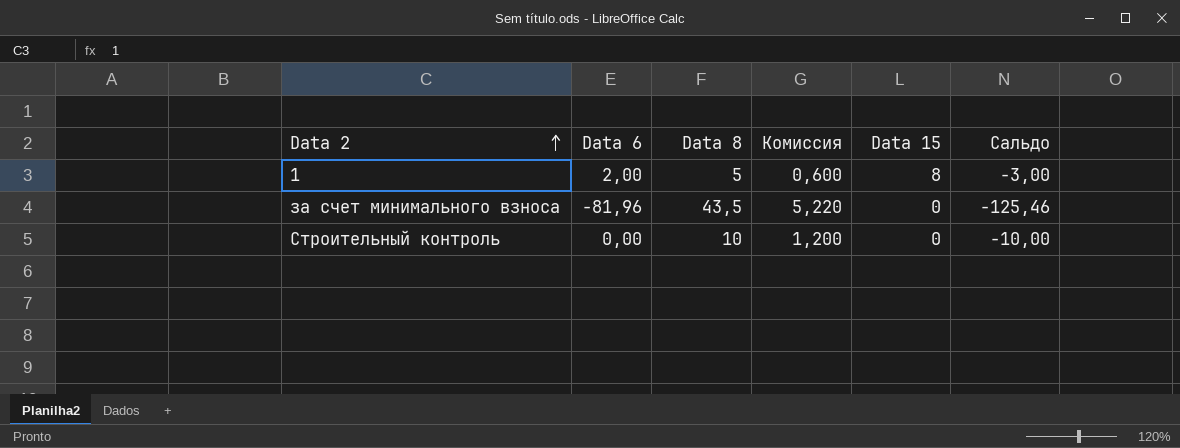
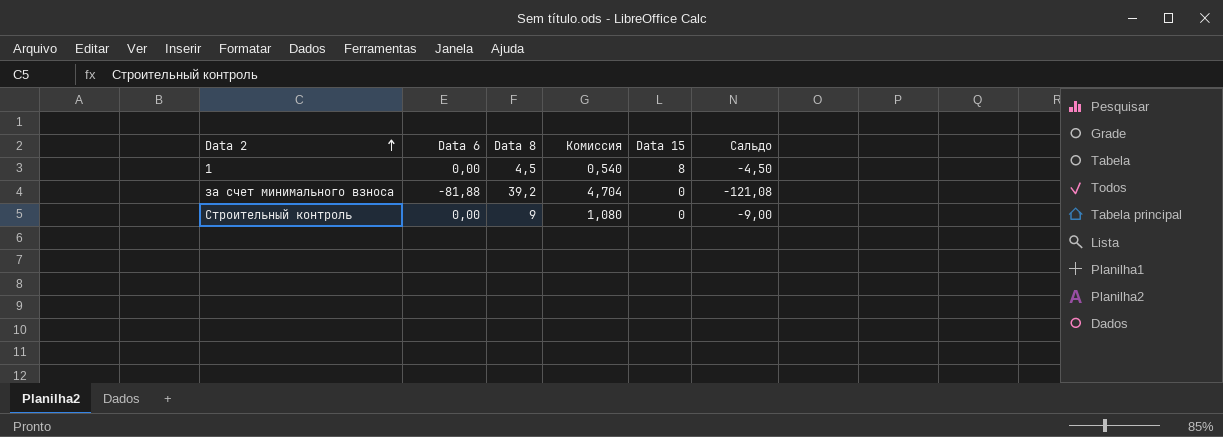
1 | Data 6: 2,00 -> 0,00
1 | Data 8: 5 -> 4,5
1 | Комиссия: 0,600 -> 0,540
1 | Сальдо: -3,00 -> -4,50
за счет минимального взноса | Data 6: -81,96 -> -81,88
за счет минимального взноса | Data 8: 43,5 -> 39,2
за счет минимального взноса | Комиссия: 5,220 -> 4,704
за счет минимального взноса | Сальдо: -125,46 -> -121,08
Строительный контроль | Data 8: 10 -> 9
Строительный контроль | Комиссия: 1,200 -> 1,080
Строительный контроль | Сальдо: -10,00 -> -9,00

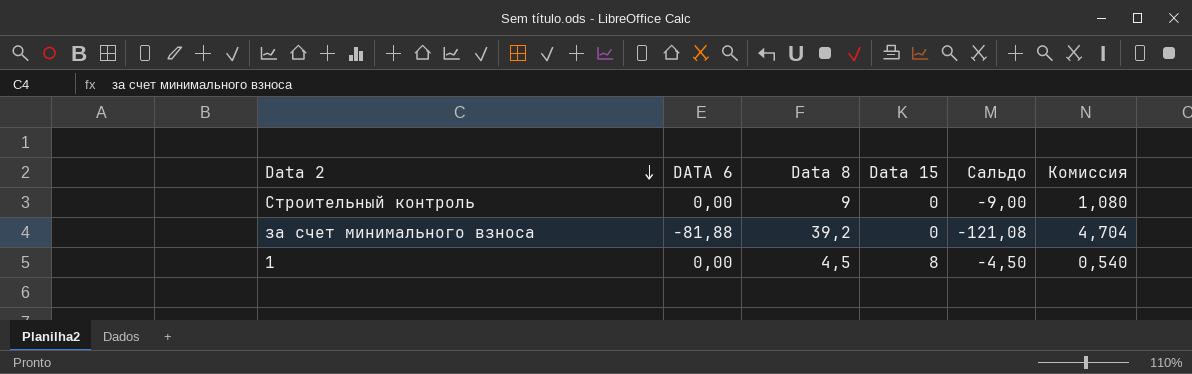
row order: Data 2 ascending -> Data 2 descending
column name: Data 6 -> DATA 6
column Комиссия | position: 4 -> 6

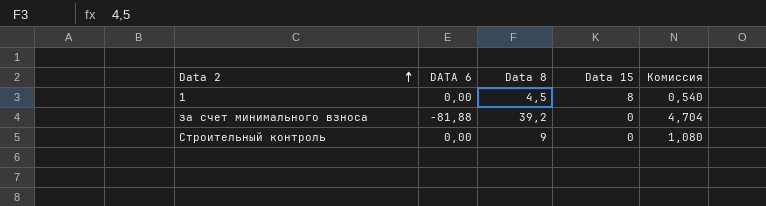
row order: Data 2 descending -> Data 2 ascending
column Сальдо | formula: [DATA 6] - [Data 8] -> none

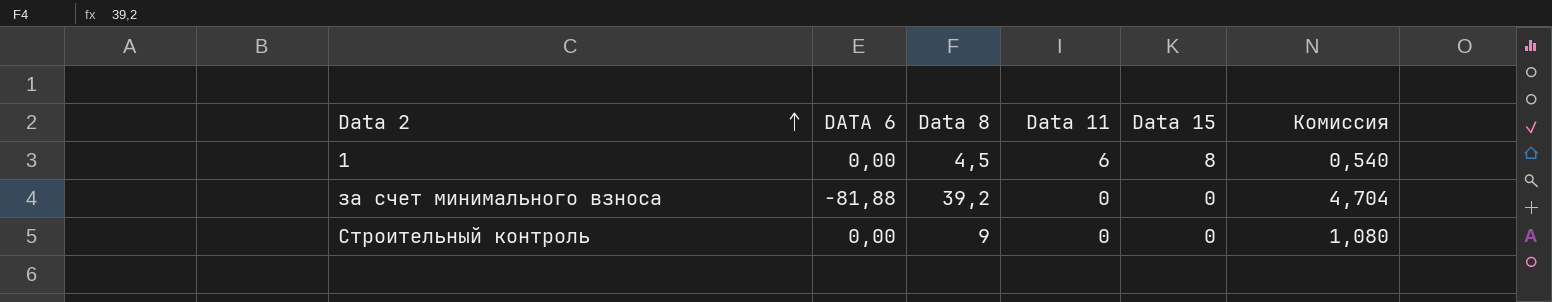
column Data 11 | position: none -> 4

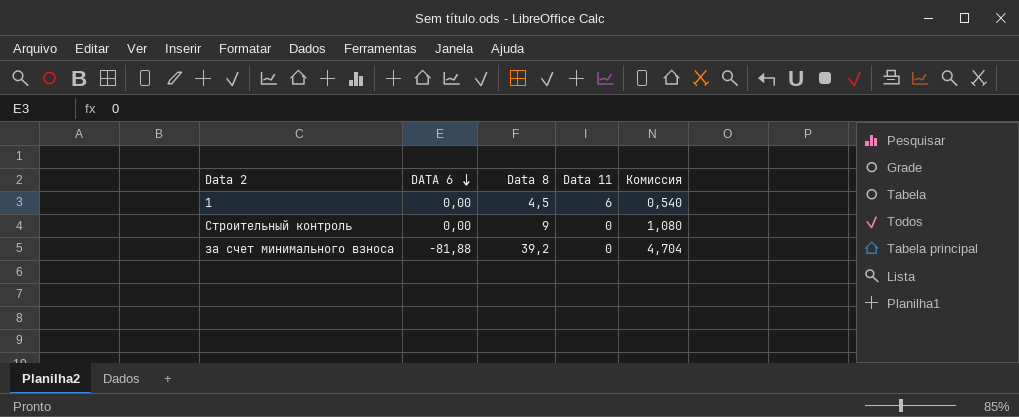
row order: Data 2 ascending -> DATA 6 descending
column Data 15 | position: 5 -> none

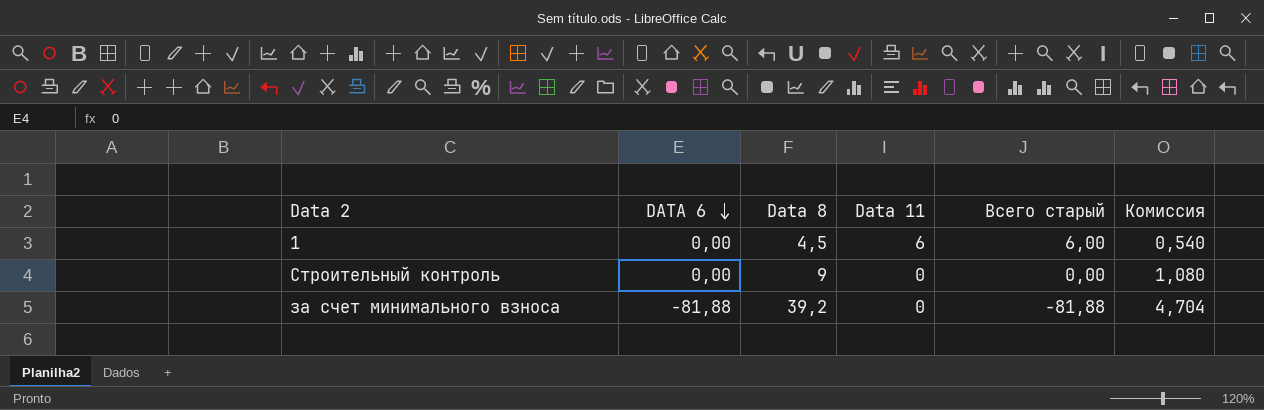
column Всего старый | formula: none -> [DATA 6] + [Data 11]

